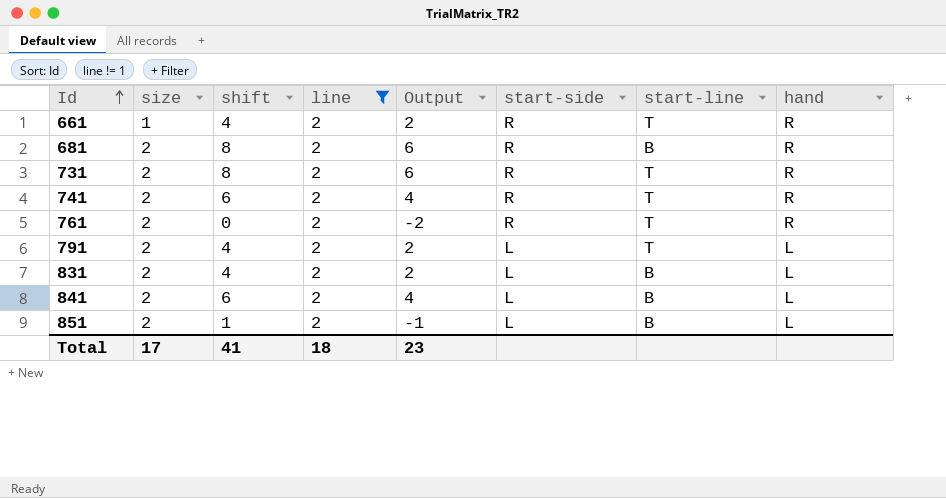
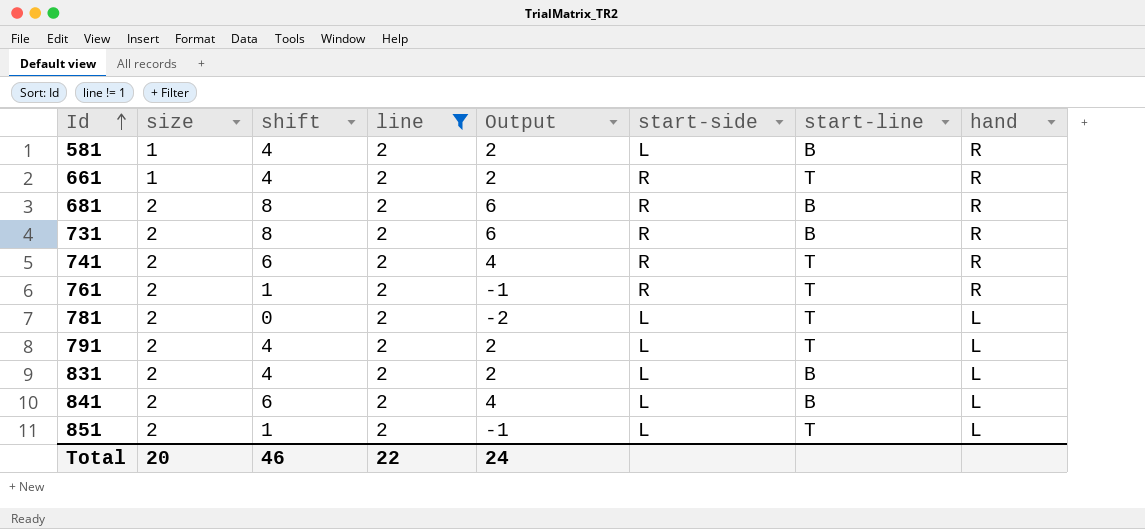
row 581: none -> 1 | 4 | 2 | 2 | L | B | R
731 | start-line: T -> B
761 | shift: 0 -> 1
761 | Output: -2 -> -1
row 781: none -> 2 | 0 | 2 | -2 | L | T | L
851 | start-line: B -> T
Total | size: 17 -> 20
Total | shift: 41 -> 46
Total | line: 18 -> 22
Total | Output: 23 -> 24

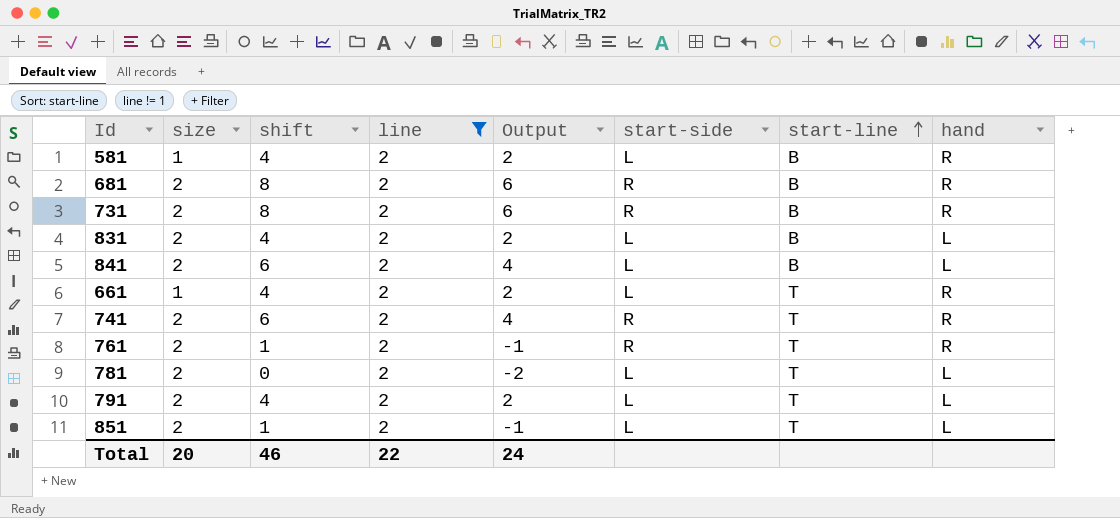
row order: Id ascending -> start-line ascending
661 | start-side: R -> L

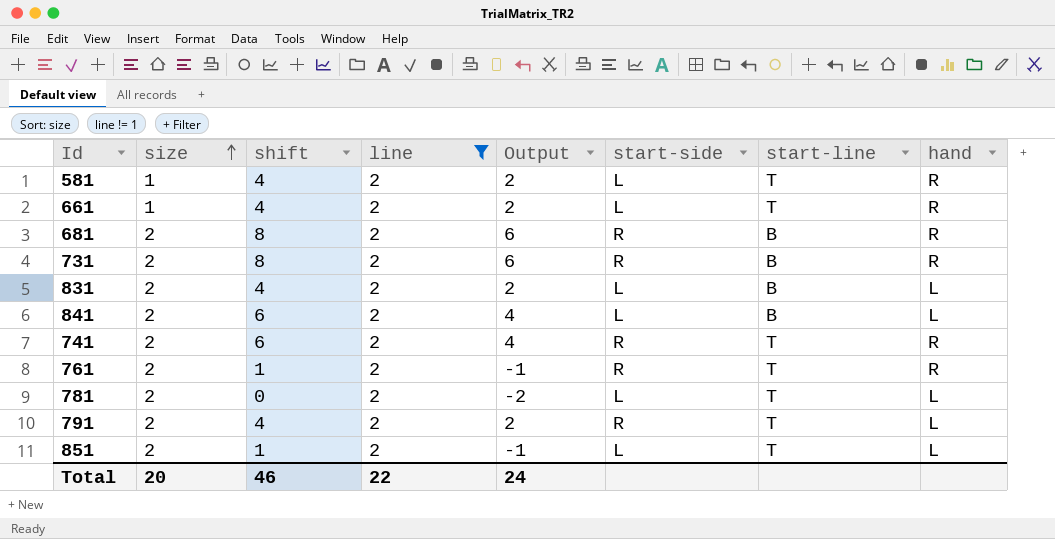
row order: start-line ascending -> size ascending
581 | start-line: B -> T
791 | start-side: L -> R

